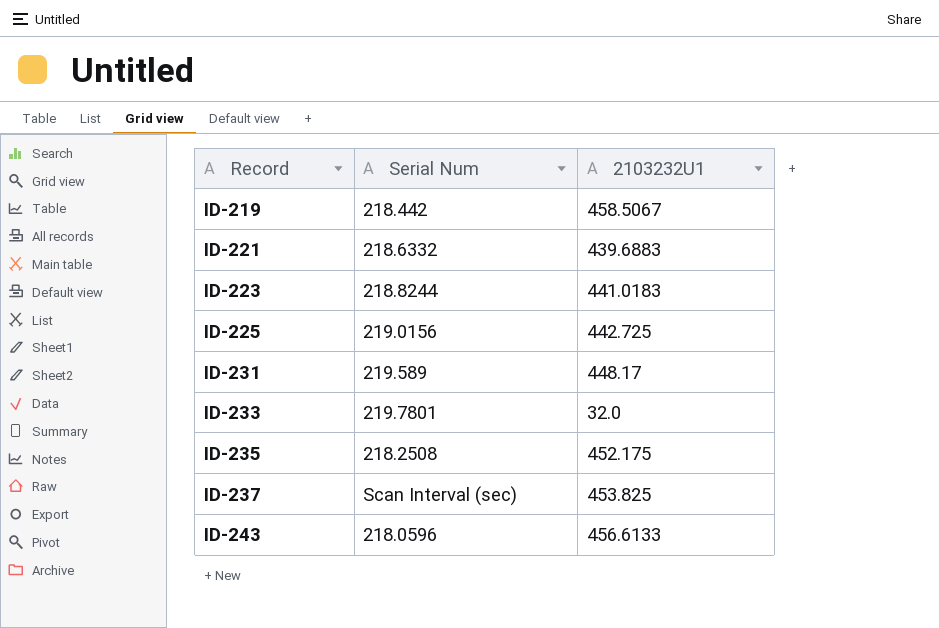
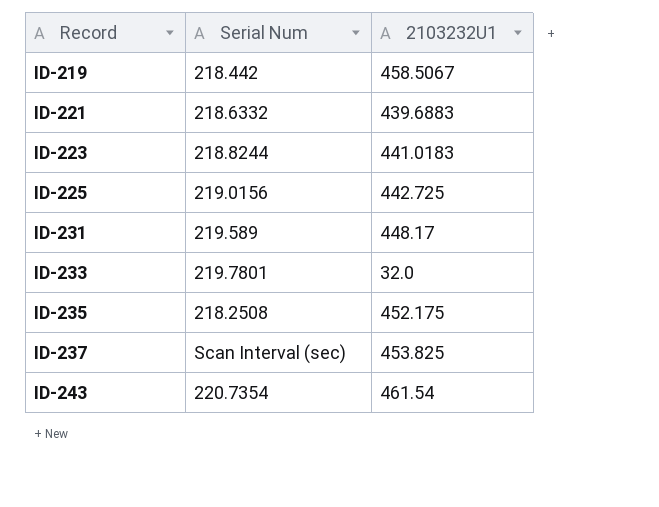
ID-243 | Serial Num: 218.0596 -> 220.7354
ID-243 | 2103232U1: 456.6133 -> 461.54

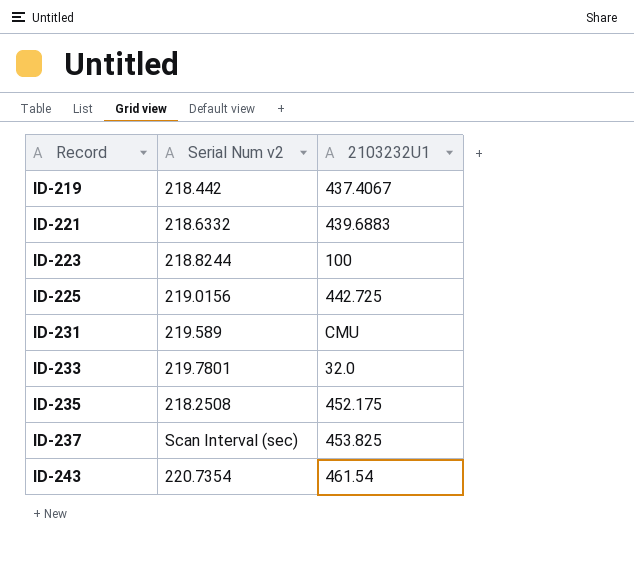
column name: Serial Num -> Serial Num v2
ID-219 | 2103232U1: 458.5067 -> 437.4067
ID-223 | 2103232U1: 441.0183 -> 100
ID-231 | 2103232U1: 448.17 -> CMU

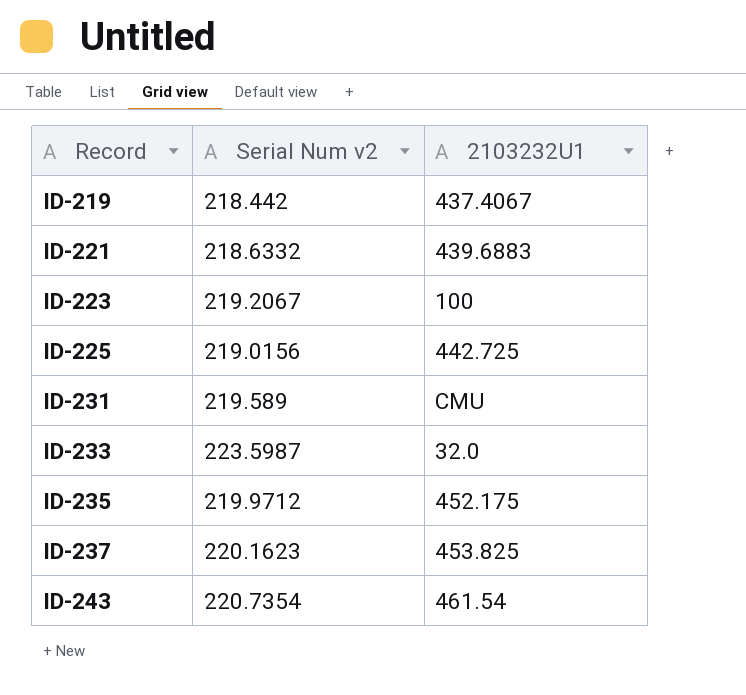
ID-223 | Serial Num v2: 218.8244 -> 219.2067
ID-233 | Serial Num v2: 219.7801 -> 223.5987
ID-235 | Serial Num v2: 218.2508 -> 219.9712
ID-237 | Serial Num v2: Scan Interval (sec) -> 220.1623

